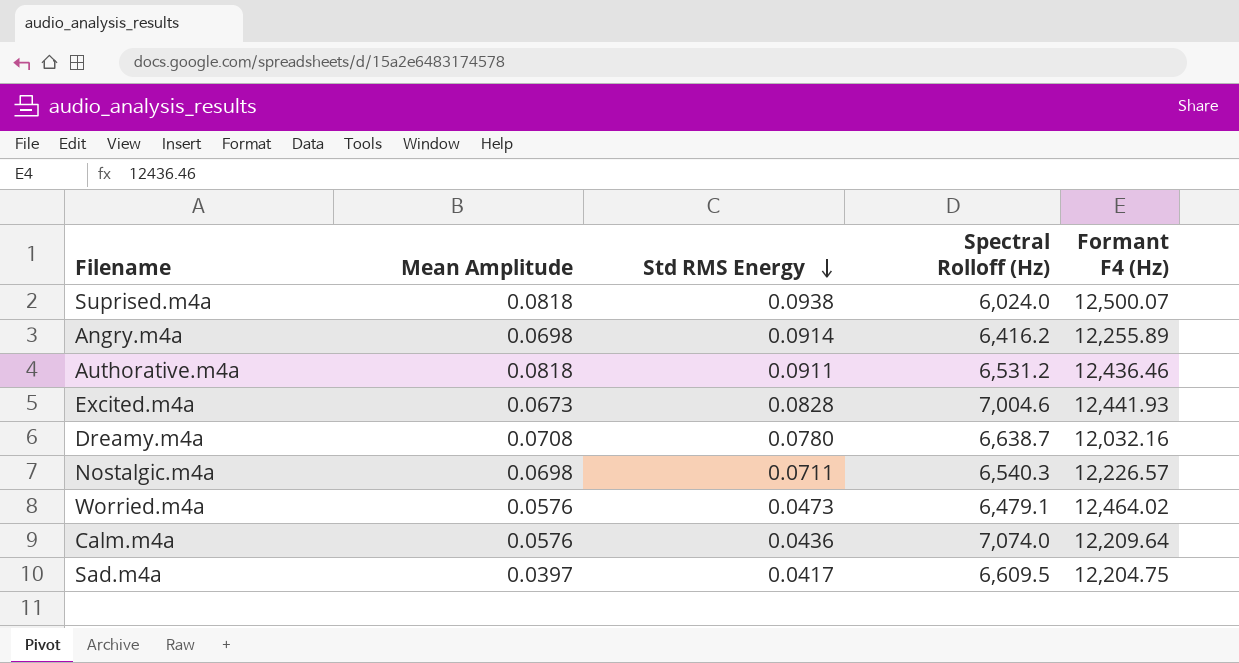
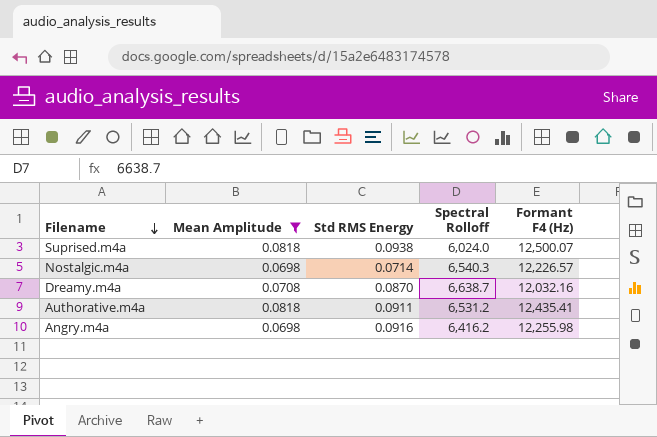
filter: none -> Mean Amplitude >= 0.0698
row order: Std RMS Energy descending -> Filename descending
column name: Spectral Rolloff (Hz) -> Spectral Rolloff
Nostalgic.m4a | Std RMS Energy: 0.0711 -> 0.0714
Dreamy.m4a | Std RMS Energy: 0.0780 -> 0.0870
Authorative.m4a | Formant F4 (Hz): 12,436.46 -> 12,435.41
Angry.m4a | Std RMS Energy: 0.0914 -> 0.0916
Angry.m4a | Formant F4 (Hz): 12,255.89 -> 12,255.98

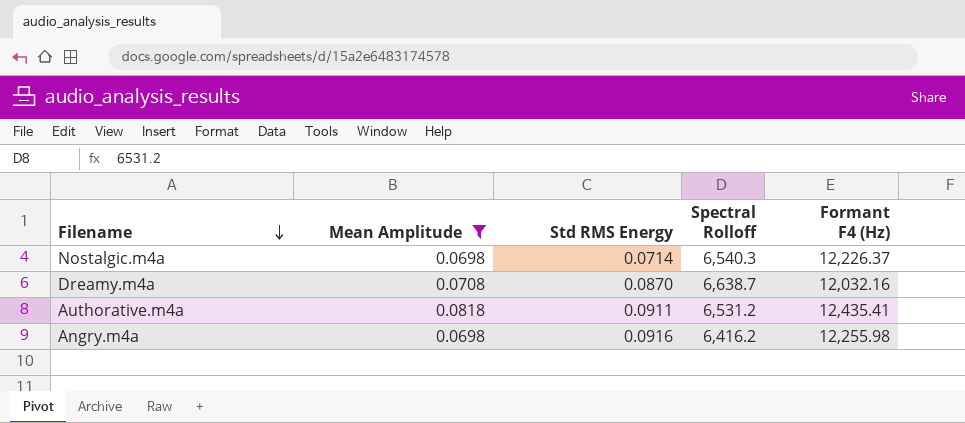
row Suprised.m4a: 0.0818 | 0.0938 | 6,024.0 | 12,500.07 -> none
Nostalgic.m4a | Formant F4 (Hz): 12,226.57 -> 12,226.37

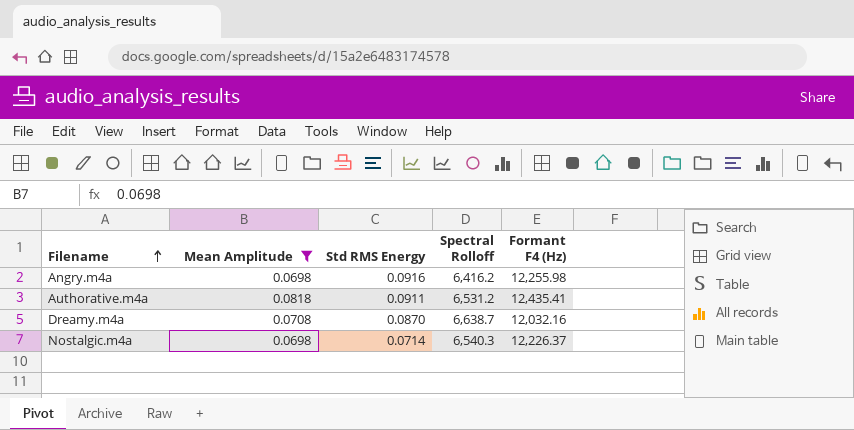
row order: Filename descending -> Filename ascending

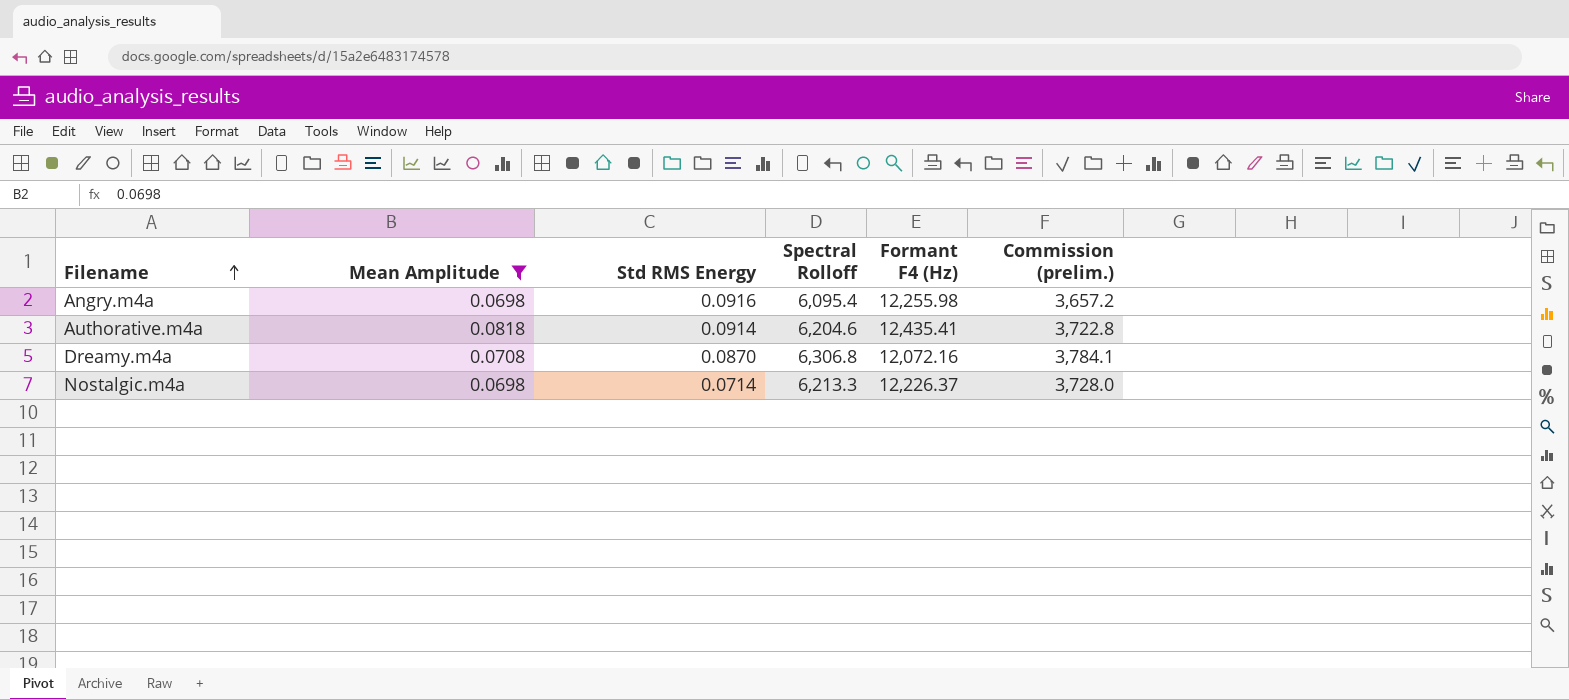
column Commission (prelim.) | formula: none -> [Spectral Rolloff] * 0.6
Angry.m4a | Spectral Rolloff: 6,416.2 -> 6,095.4
Authorative.m4a | Std RMS Energy: 0.0911 -> 0.0914
Authorative.m4a | Spectral Rolloff: 6,531.2 -> 6,204.6
Dreamy.m4a | Spectral Rolloff: 6,638.7 -> 6,306.8
Dreamy.m4a | Formant F4 (Hz): 12,032.16 -> 12,072.16
Nostalgic.m4a | Spectral Rolloff: 6,540.3 -> 6,213.3

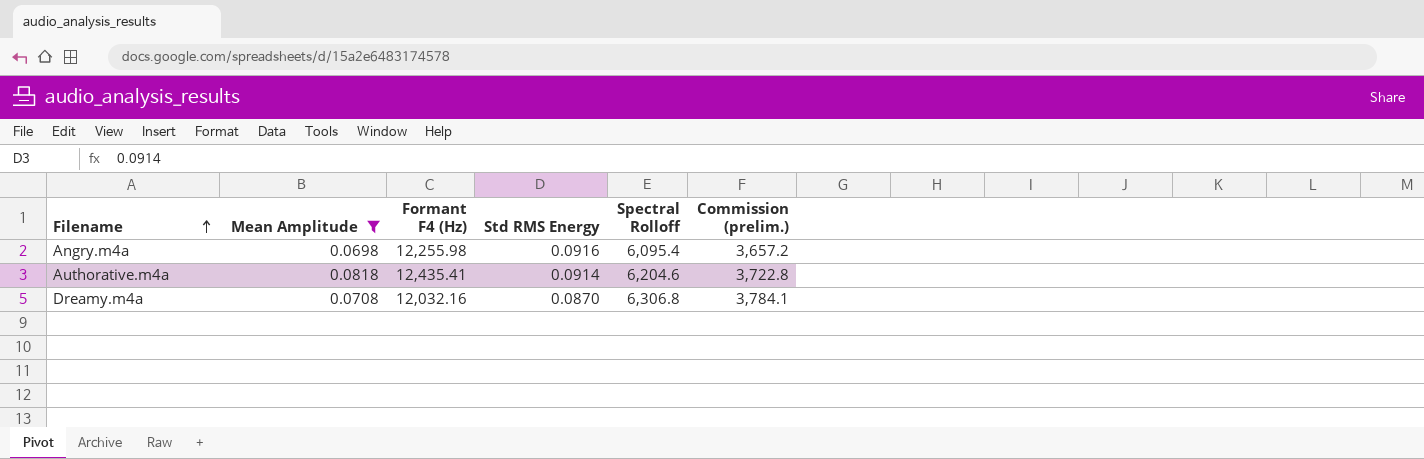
column Formant F4 (Hz) | position: 5 -> 3
row Nostalgic.m4a: 0.0698 | 0.0714 | 6,213.3 | 12,226.37 | 3,728.0 -> none
Dreamy.m4a | Formant F4 (Hz): 12,072.16 -> 12,032.16

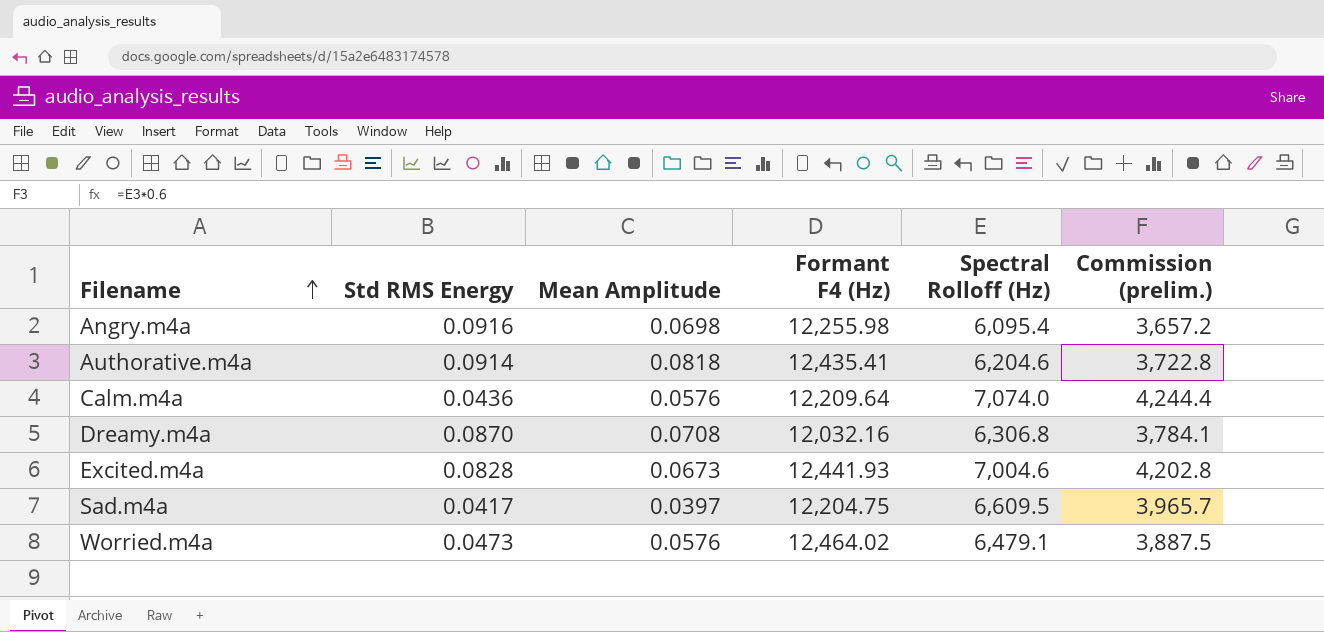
filter: Mean Amplitude >= 0.0698 -> none
column Std RMS Energy | position: 4 -> 2
column name: Spectral Rolloff -> Spectral Rolloff (Hz)

